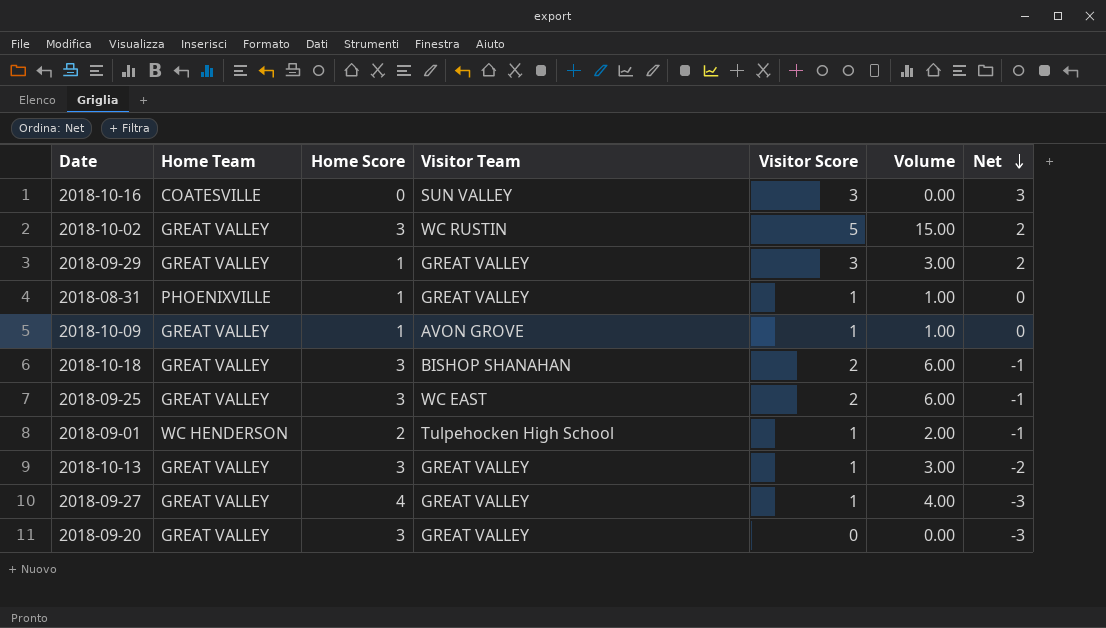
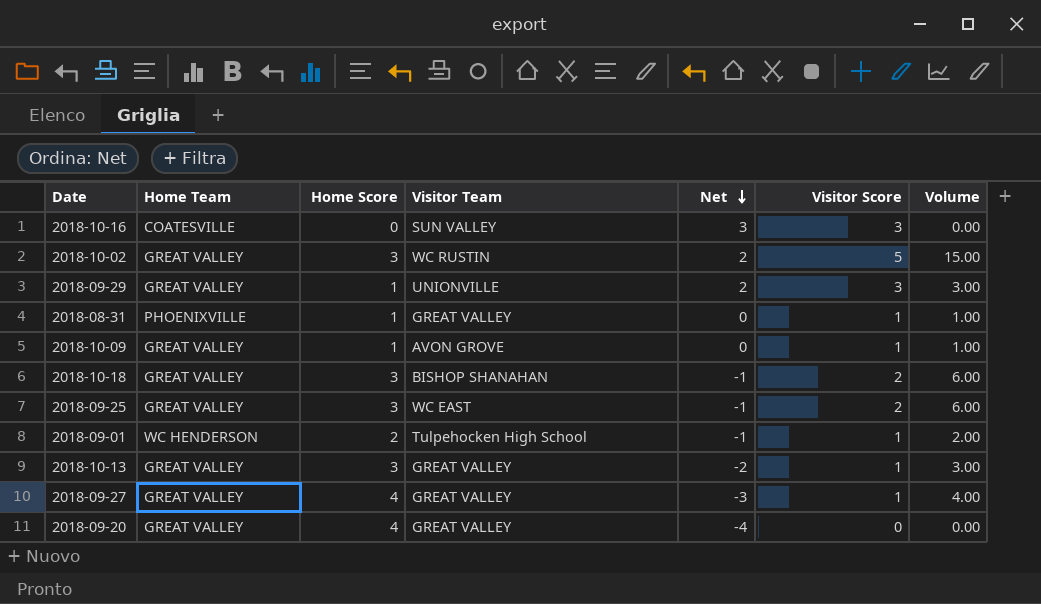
column Net | position: 7 -> 5
2018-09-29 | Visitor Team: GREAT VALLEY -> UNIONVILLE
2018-09-20 | Home Score: 3 -> 4
2018-09-20 | Net: -3 -> -4

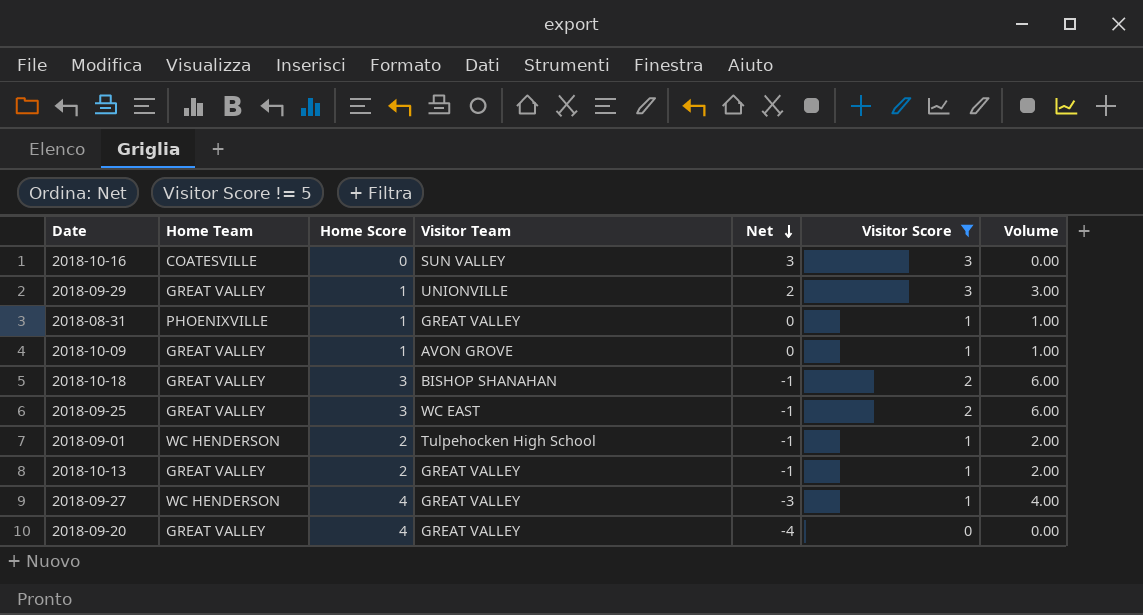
filter: none -> Visitor Score != 5
2018-10-13 | Home Score: 3 -> 2
2018-10-13 | Net: -2 -> -1
2018-10-13 | Volume: 3.00 -> 2.00
2018-09-27 | Home Team: GREAT VALLEY -> WC HENDERSON

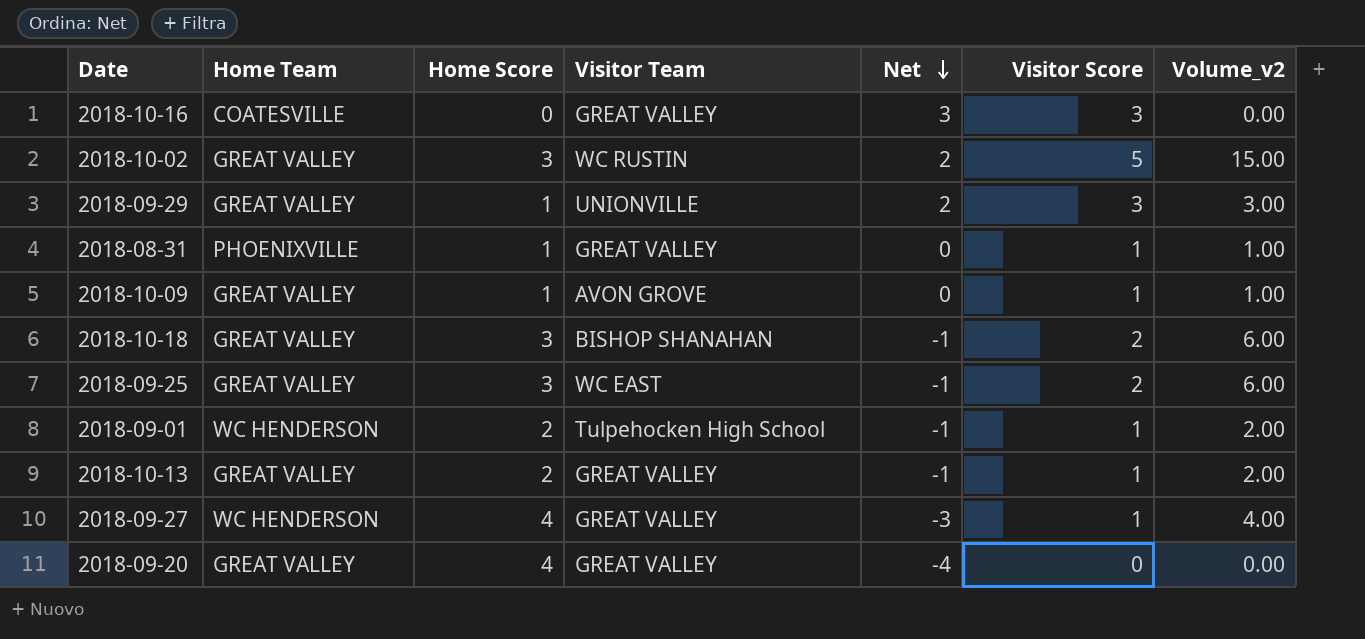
filter: Visitor Score != 5 -> none
column name: Volume -> Volume_v2
2018-10-16 | Visitor Team: SUN VALLEY -> GREAT VALLEY

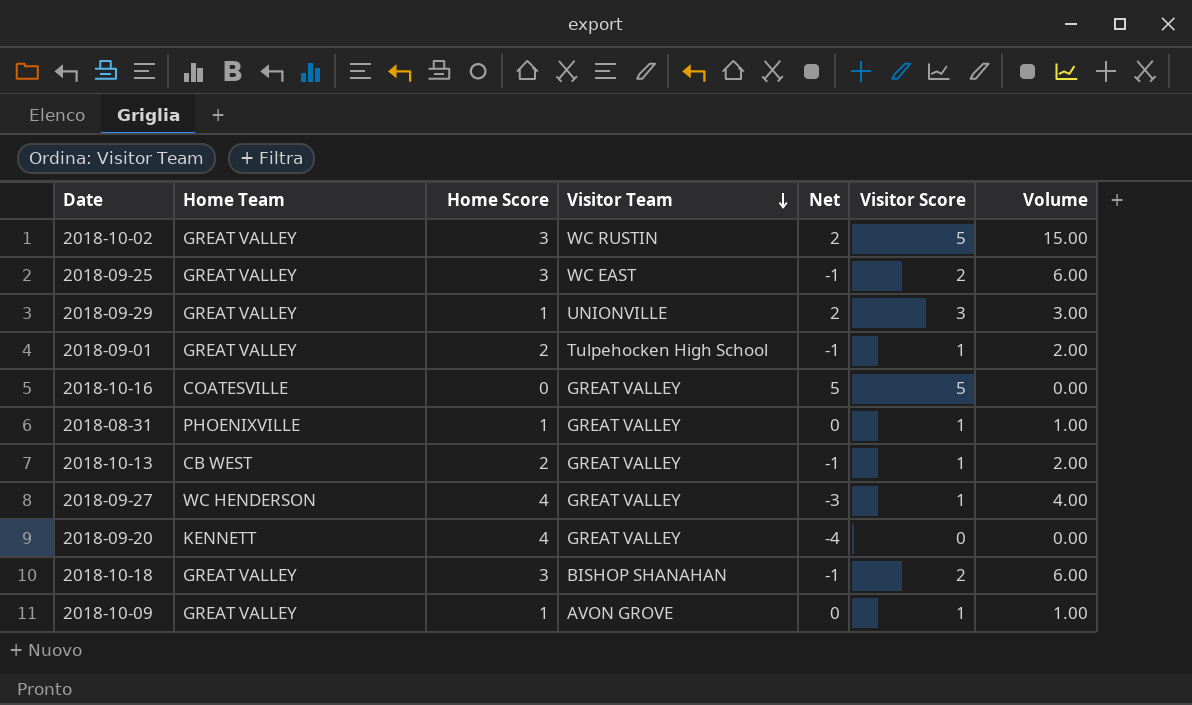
row order: Net descending -> Visitor Team descending
column name: Volume_v2 -> Volume
2018-09-01 | Home Team: WC HENDERSON -> GREAT VALLEY
2018-10-16 | Net: 3 -> 5
2018-10-16 | Visitor Score: 3 -> 5
2018-10-13 | Home Team: GREAT VALLEY -> CB WEST
2018-09-20 | Home Team: GREAT VALLEY -> KENNETT

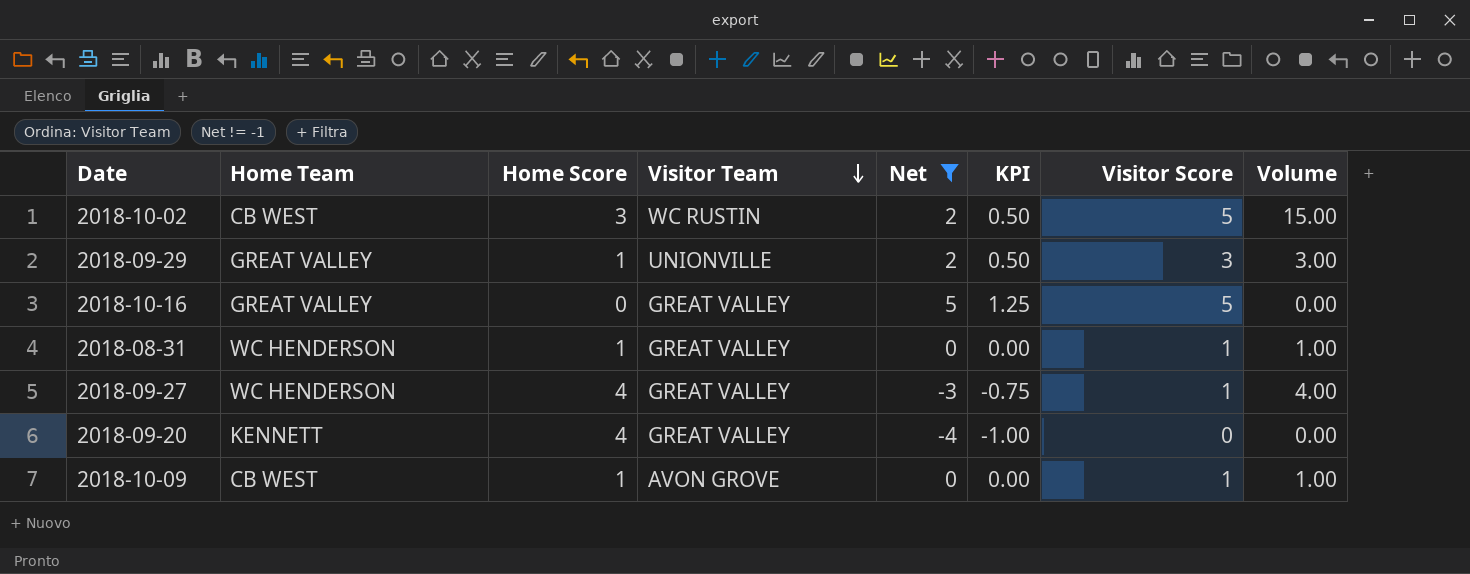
filter: none -> Net != -1
column KPI | formula: none -> [Net] * 0.25
2018-10-02 | Home Team: GREAT VALLEY -> CB WEST
2018-10-16 | Home Team: COATESVILLE -> GREAT VALLEY
2018-08-31 | Home Team: PHOENIXVILLE -> WC HENDERSON
2018-10-09 | Home Team: GREAT VALLEY -> CB WEST

